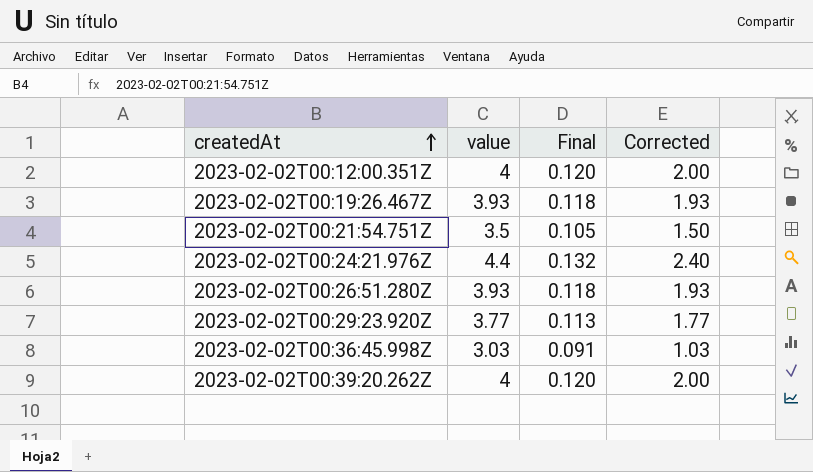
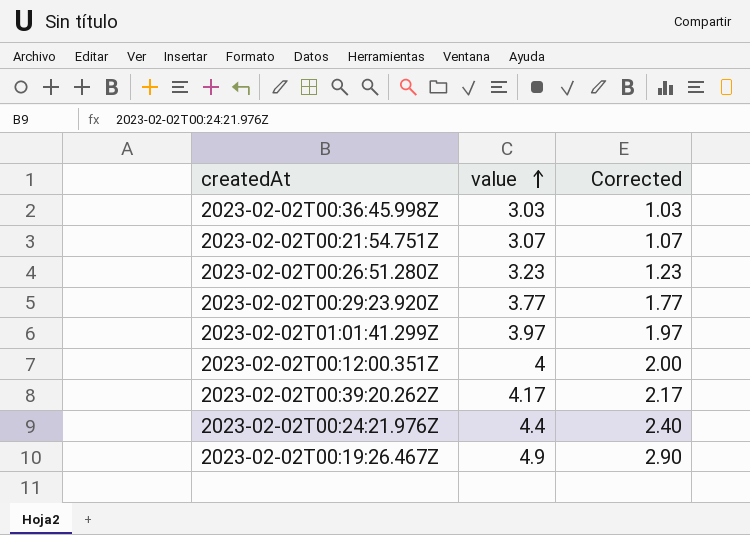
row order: createdAt ascending -> value ascending
column Final | formula: [value] * 0.03 -> none
2023-02-02T00:21:54.751Z | value: 3.5 -> 3.07
2023-02-02T00:21:54.751Z | Corrected: 1.50 -> 1.07
2023-02-02T00:26:51.280Z | value: 3.93 -> 3.23
2023-02-02T00:26:51.280Z | Corrected: 1.93 -> 1.23
row 2023-02-02T01:01:41.299Z: none -> 3.97 | 1.97
2023-02-02T00:39:20.262Z | value: 4 -> 4.17
2023-02-02T00:39:20.262Z | Corrected: 2.00 -> 2.17
2023-02-02T00:19:26.467Z | value: 3.93 -> 4.9
2023-02-02T00:19:26.467Z | Corrected: 1.93 -> 2.90

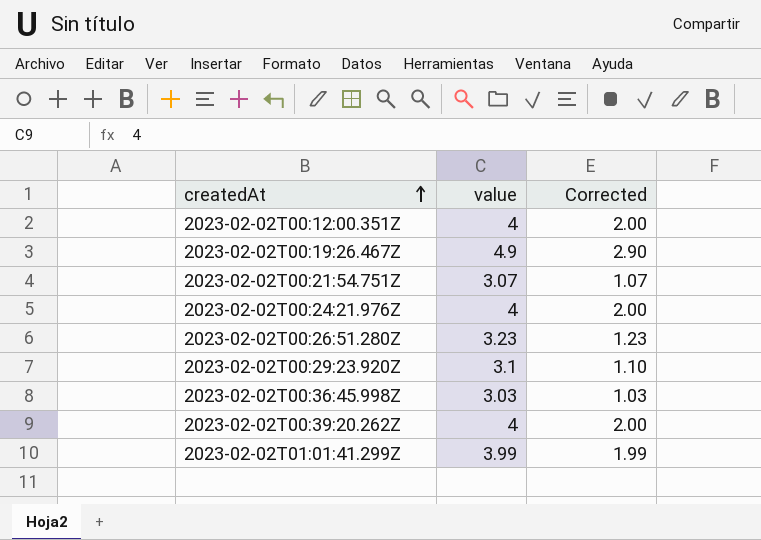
row order: value ascending -> createdAt ascending
2023-02-02T00:24:21.976Z | value: 4.4 -> 4
2023-02-02T00:24:21.976Z | Corrected: 2.40 -> 2.00
2023-02-02T00:29:23.920Z | value: 3.77 -> 3.1
2023-02-02T00:29:23.920Z | Corrected: 1.77 -> 1.10
2023-02-02T00:39:20.262Z | value: 4.17 -> 4
2023-02-02T00:39:20.262Z | Corrected: 2.17 -> 2.00
2023-02-02T01:01:41.299Z | value: 3.97 -> 3.99
2023-02-02T01:01:41.299Z | Corrected: 1.97 -> 1.99

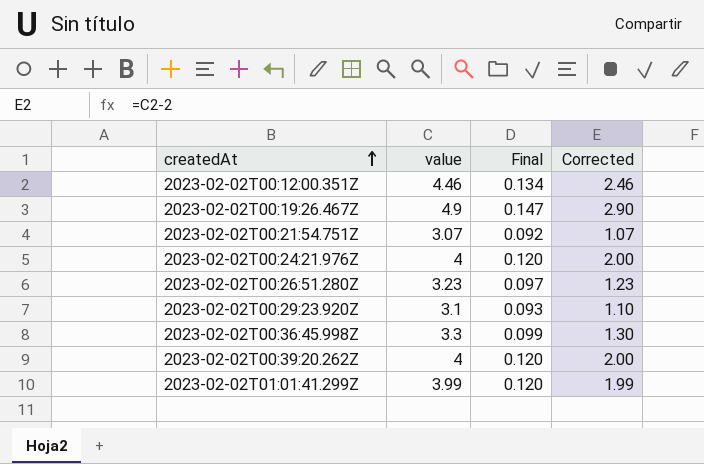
column Final | formula: none -> [value] * 0.03
2023-02-02T00:12:00.351Z | value: 4 -> 4.46
2023-02-02T00:12:00.351Z | Corrected: 2.00 -> 2.46
2023-02-02T00:36:45.998Z | value: 3.03 -> 3.3
2023-02-02T00:36:45.998Z | Corrected: 1.03 -> 1.30

